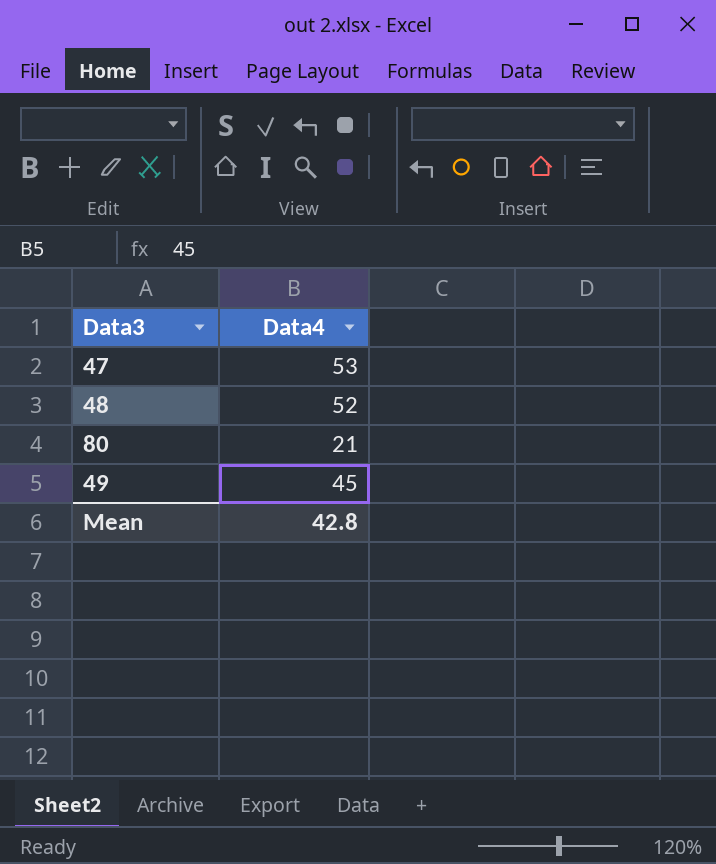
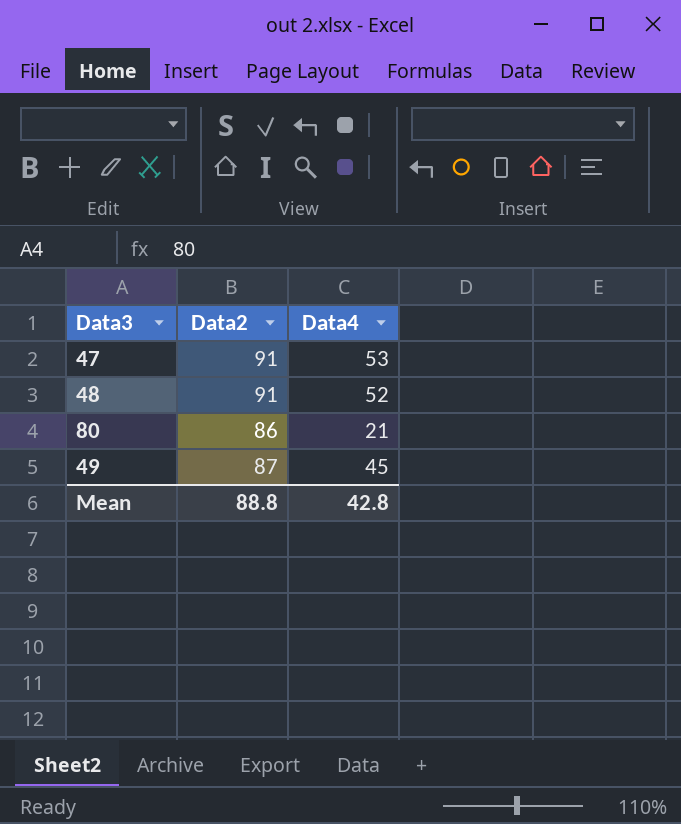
column Data2 | position: none -> 2

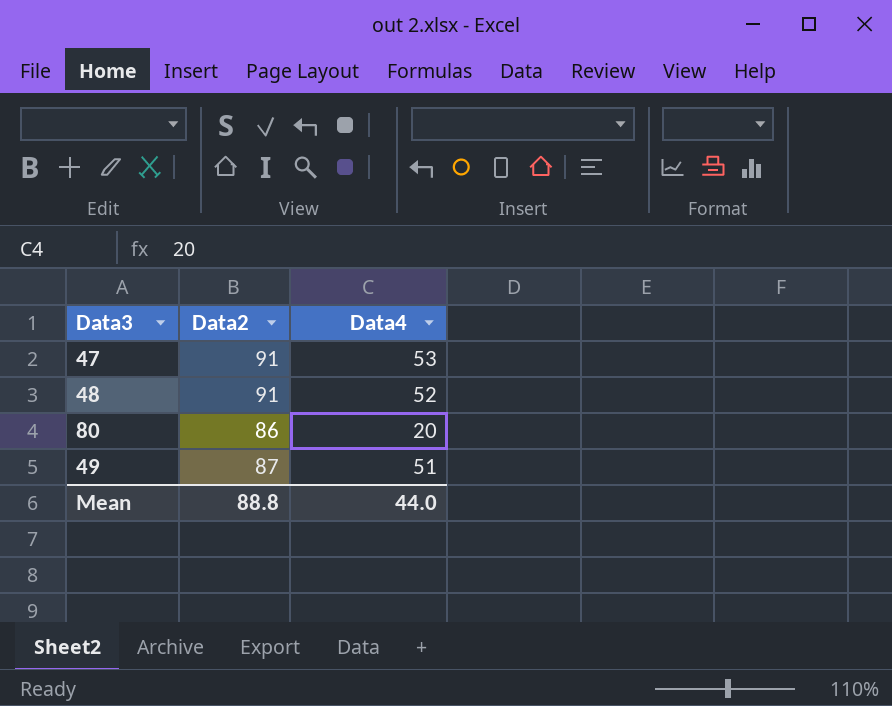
80 | Data4: 21 -> 20
49 | Data4: 45 -> 51
Mean | Data4: 42.8 -> 44.0

